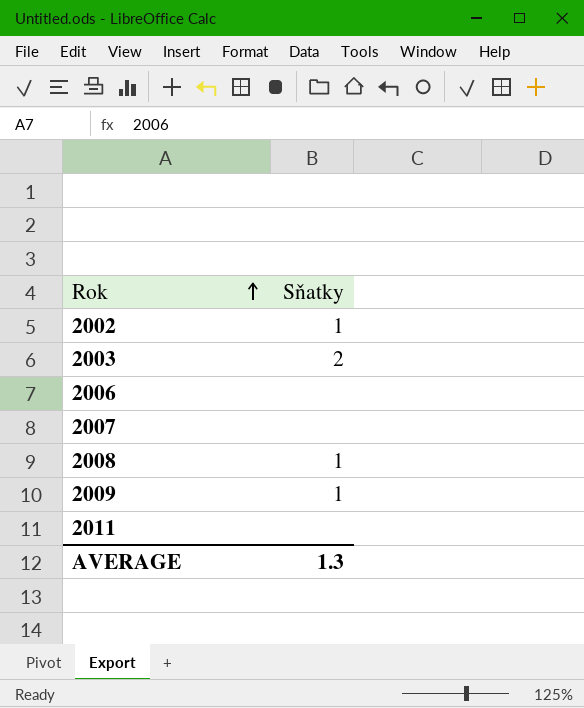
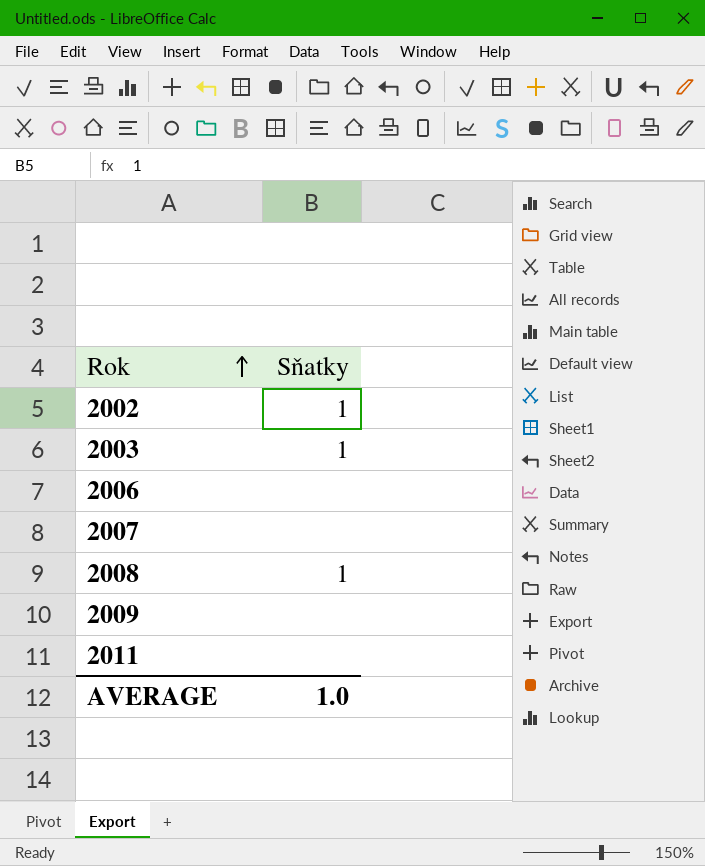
2003 | Sňatky: 2 -> 1
2009 | Sňatky: 1 -> none
AVERAGE | Sňatky: 1.3 -> 1.0

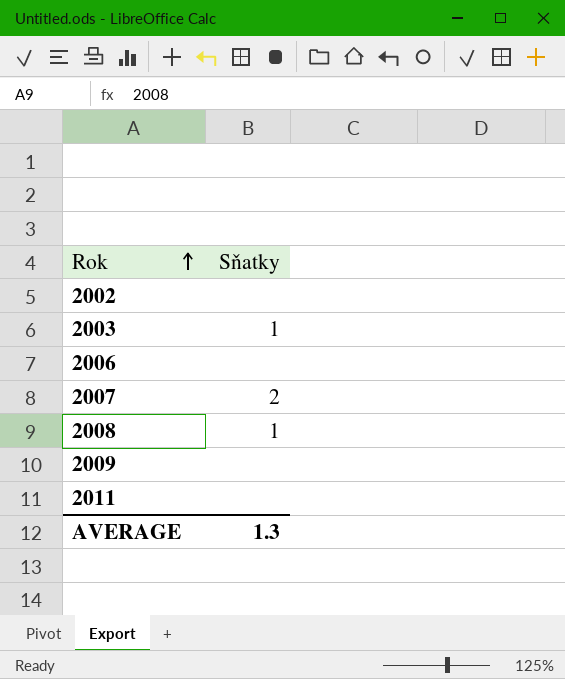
2002 | Sňatky: 1 -> none
2007 | Sňatky: none -> 2
AVERAGE | Sňatky: 1.0 -> 1.3

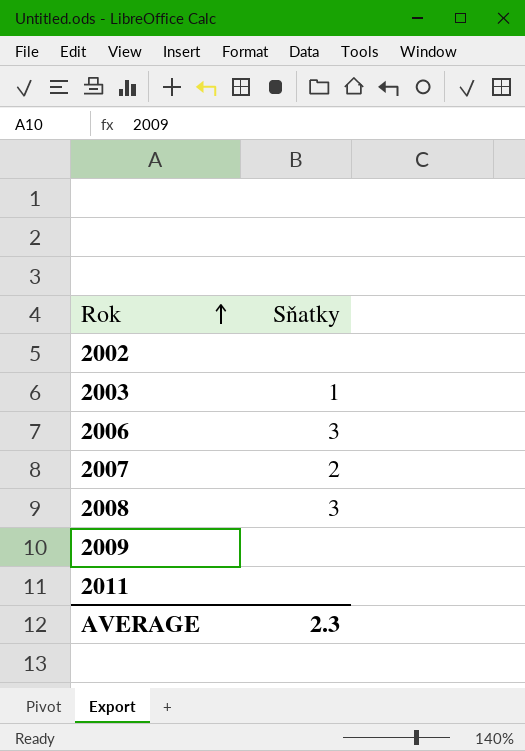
2006 | Sňatky: none -> 3
2008 | Sňatky: 1 -> 3
AVERAGE | Sňatky: 1.3 -> 2.3

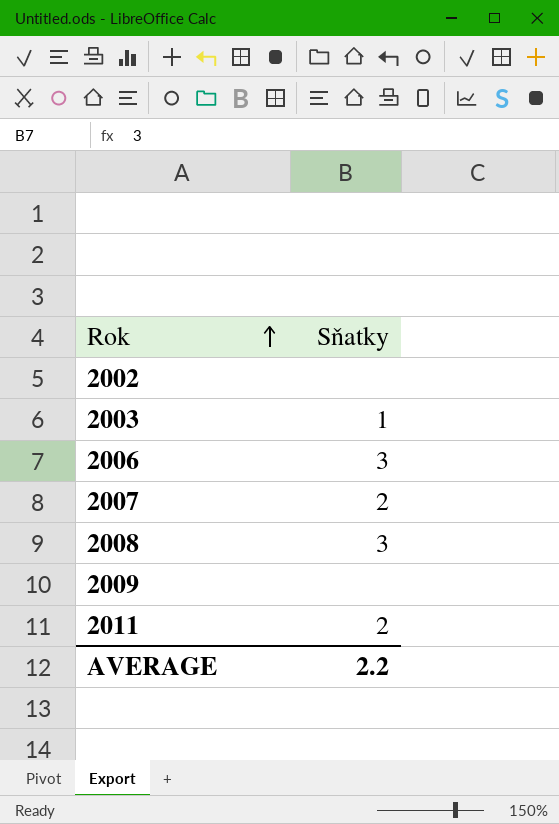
2011 | Sňatky: none -> 2
AVERAGE | Sňatky: 2.3 -> 2.2

